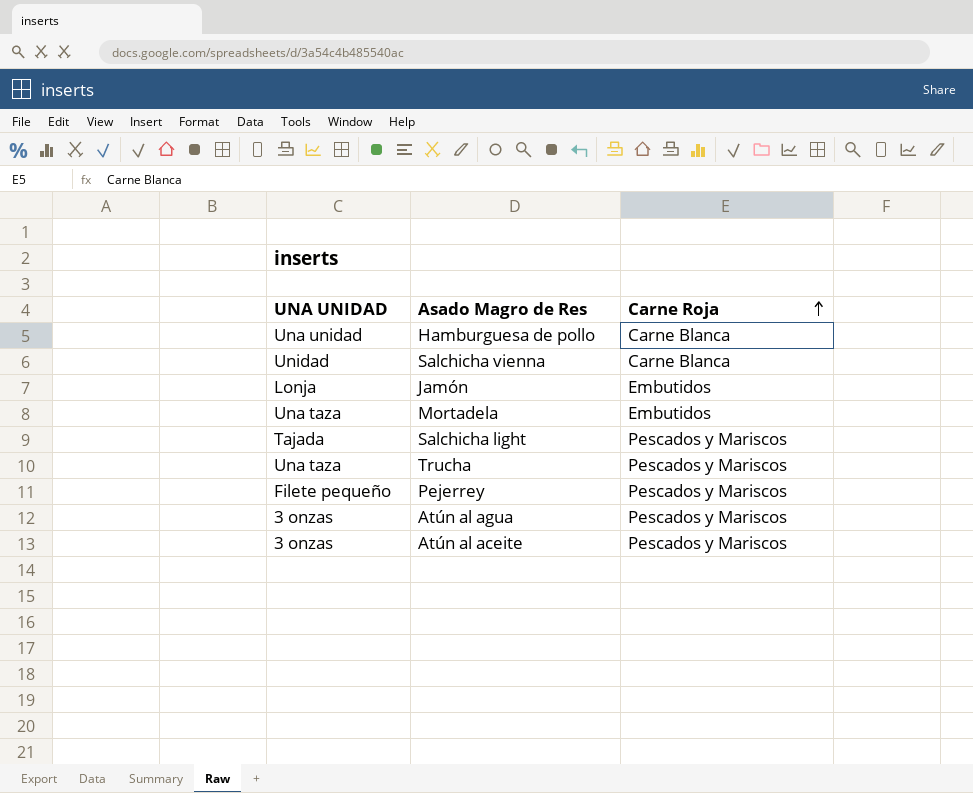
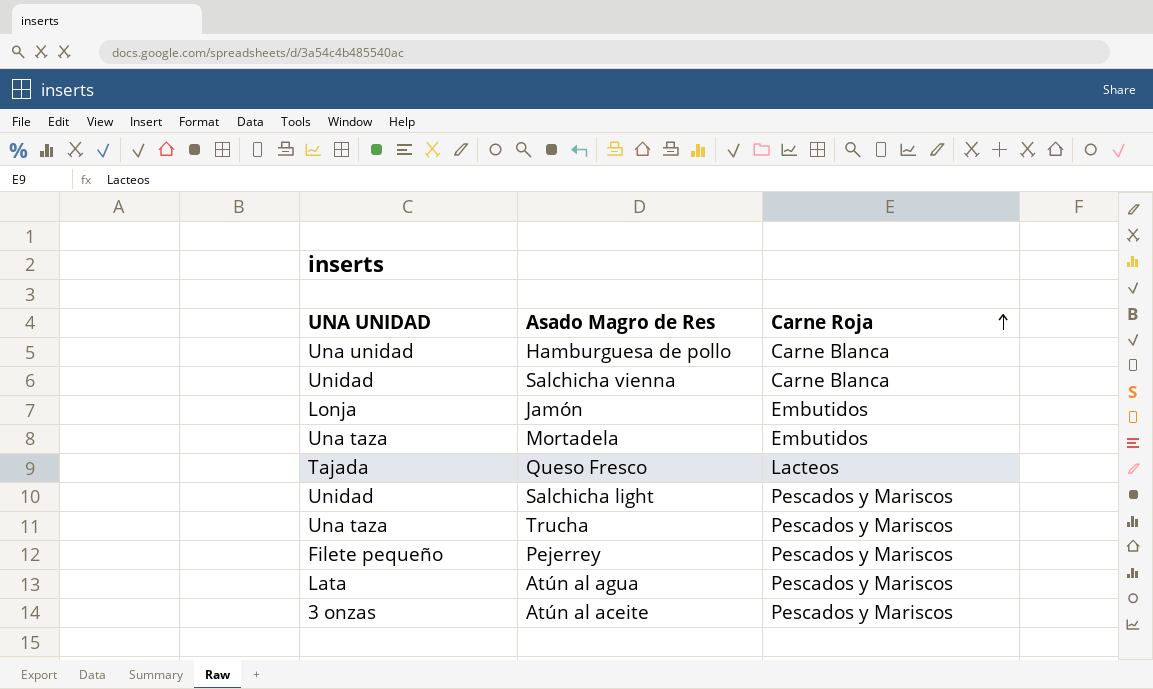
row Queso Fresco: none -> Tajada | Lacteos
Salchicha light | UNA UNIDAD: Tajada -> Unidad
Atún al agua | UNA UNIDAD: 3 onzas -> Lata

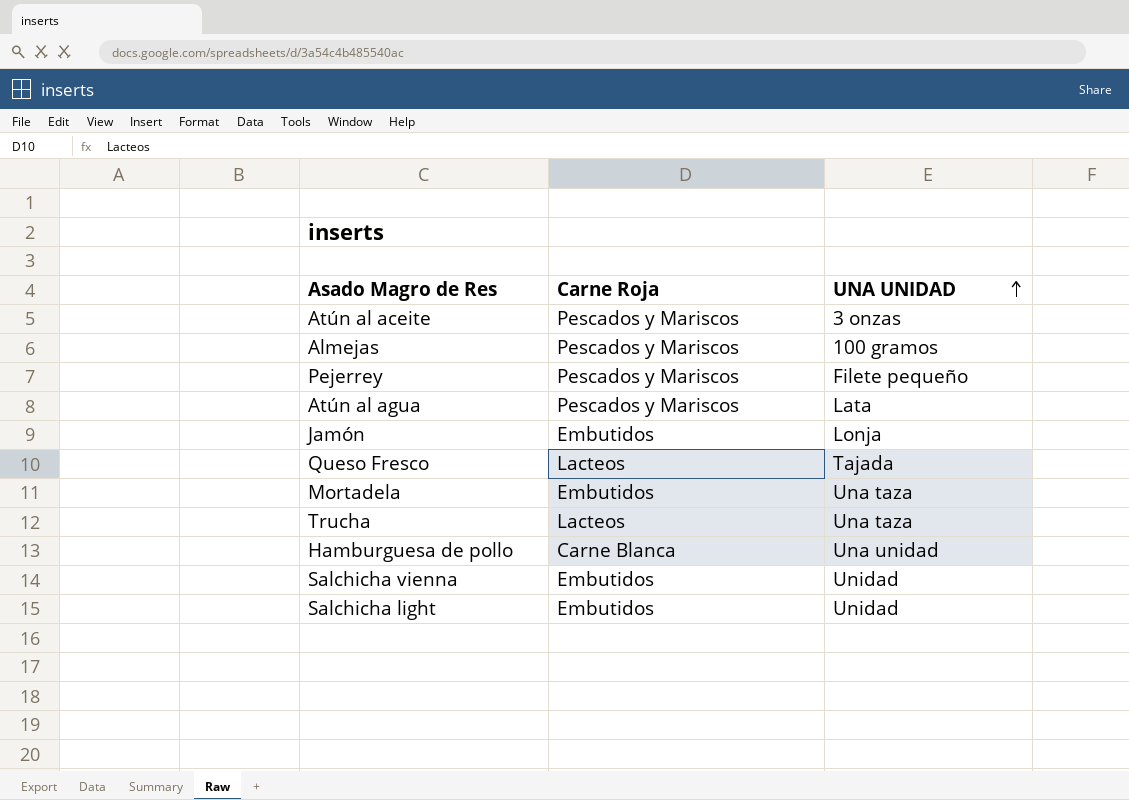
row order: Carne Roja ascending -> UNA UNIDAD ascending
column UNA UNIDAD | position: 1 -> 3
row Almejas: none -> Pescados y Mariscos | 100 gramos
Trucha | Carne Roja: Pescados y Mariscos -> Lacteos
Salchicha vienna | Carne Roja: Carne Blanca -> Embutidos
Salchicha light | Carne Roja: Pescados y Mariscos -> Embutidos

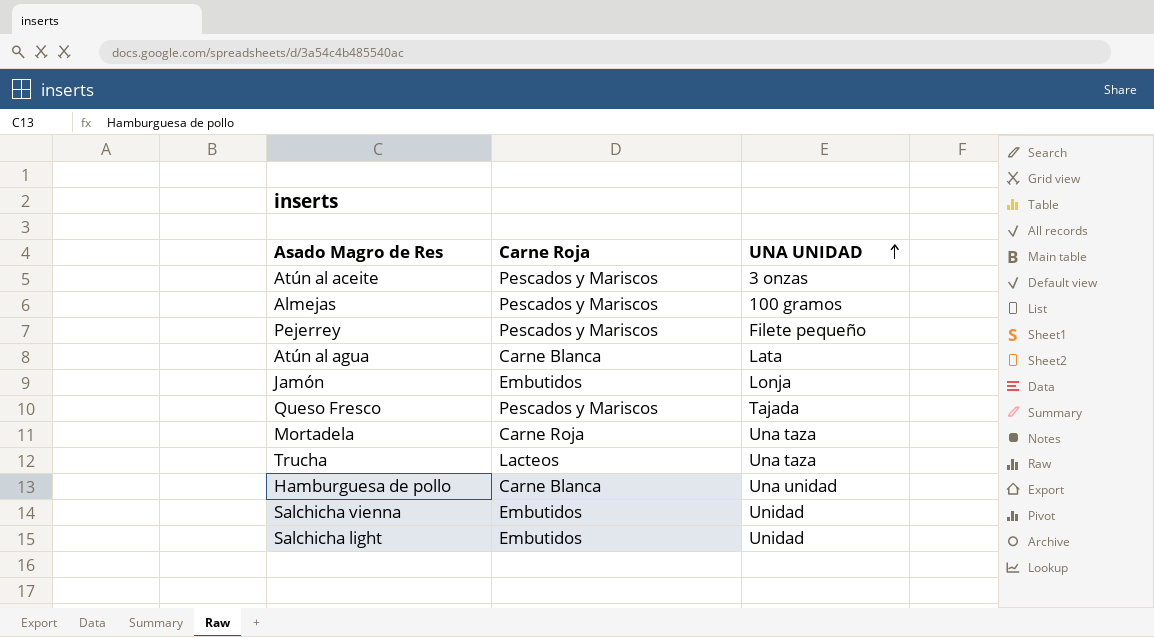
Atún al agua | Carne Roja: Pescados y Mariscos -> Carne Blanca
Queso Fresco | Carne Roja: Lacteos -> Pescados y Mariscos
Mortadela | Carne Roja: Embutidos -> Carne Roja

